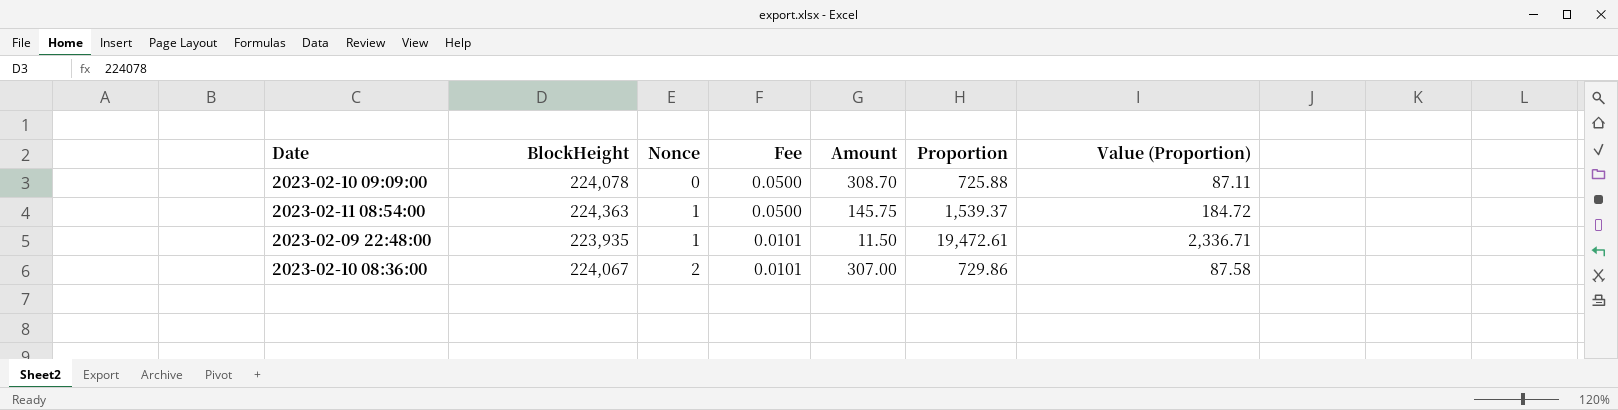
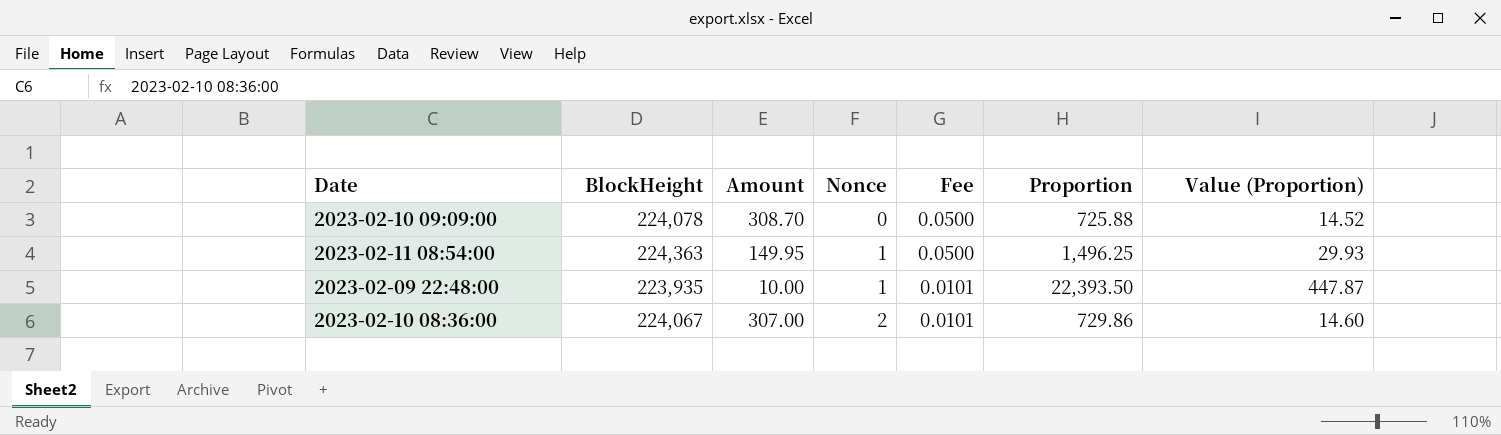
column Amount | position: 5 -> 3
column Value (Proportion) | formula: [Proportion] * 0.12 -> [Proportion] * 0.02
2023-02-11 08:54:00 | Amount: 145.75 -> 149.95
2023-02-11 08:54:00 | Proportion: 1,539.37 -> 1,496.25
2023-02-09 22:48:00 | Amount: 11.50 -> 10.00
2023-02-09 22:48:00 | Proportion: 19,472.61 -> 22,393.50

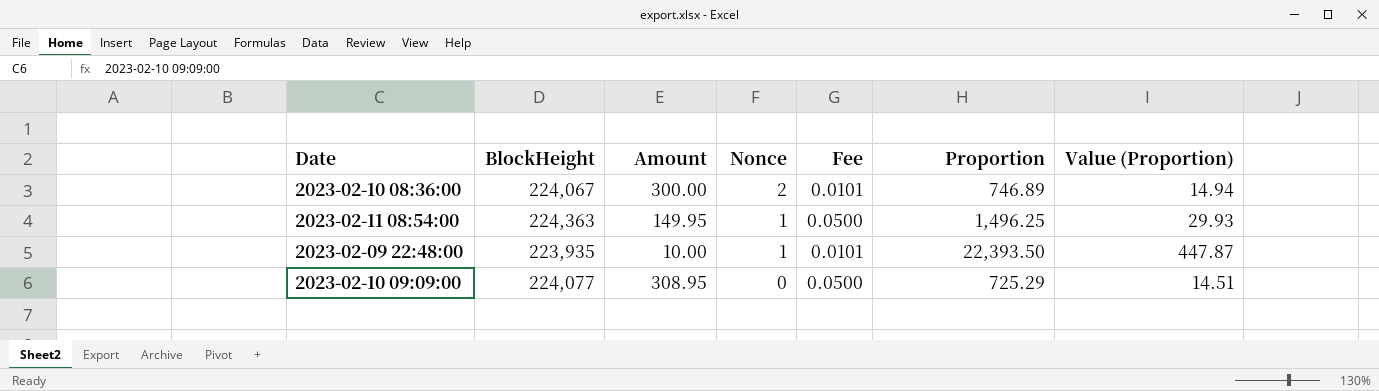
row order: Nonce ascending -> Nonce descending
2023-02-10 08:36:00 | Amount: 307.00 -> 300.00
2023-02-10 08:36:00 | Proportion: 729.86 -> 746.89
2023-02-10 08:36:00 | Value (Proportion): 14.60 -> 14.94
2023-02-10 09:09:00 | BlockHeight: 224,078 -> 224,077
2023-02-10 09:09:00 | Amount: 308.70 -> 308.95
2023-02-10 09:09:00 | Proportion: 725.88 -> 725.29
2023-02-10 09:09:00 | Value (Proportion): 14.52 -> 14.51

